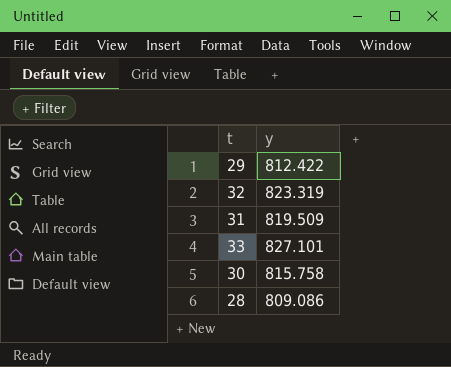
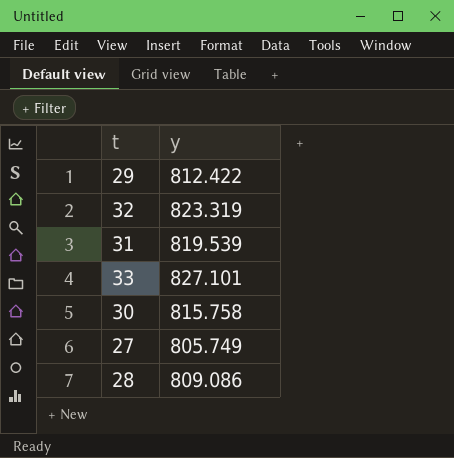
31 | y: 819.509 -> 819.539
row 27: none -> 805.749

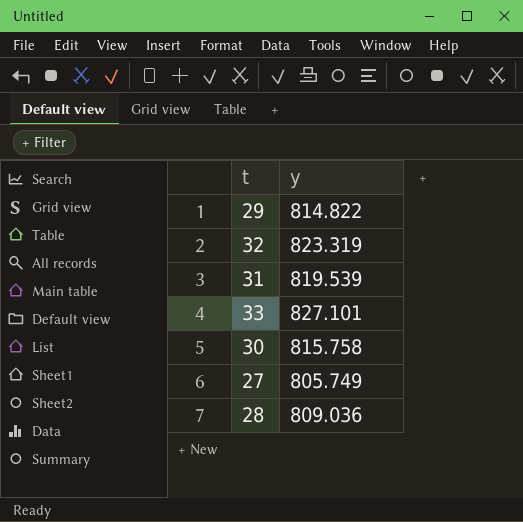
29 | y: 812.422 -> 814.822
28 | y: 809.086 -> 809.036

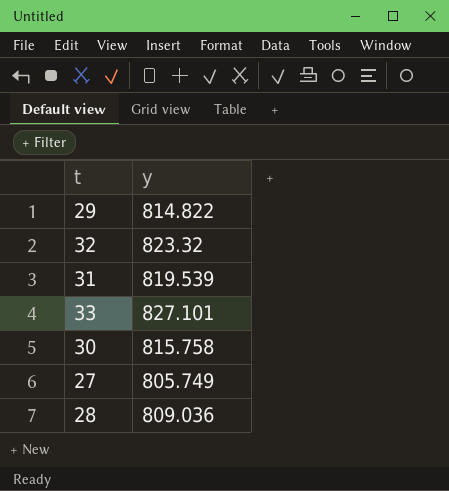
32 | y: 823.319 -> 823.32

